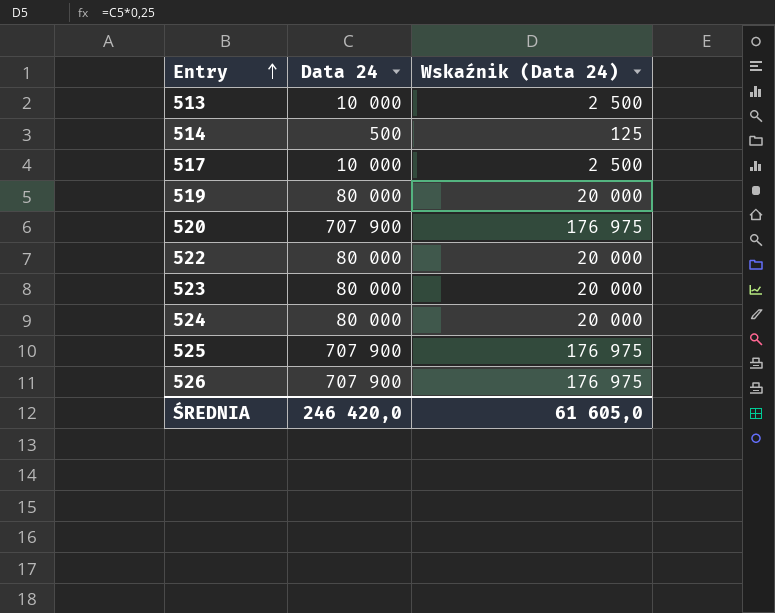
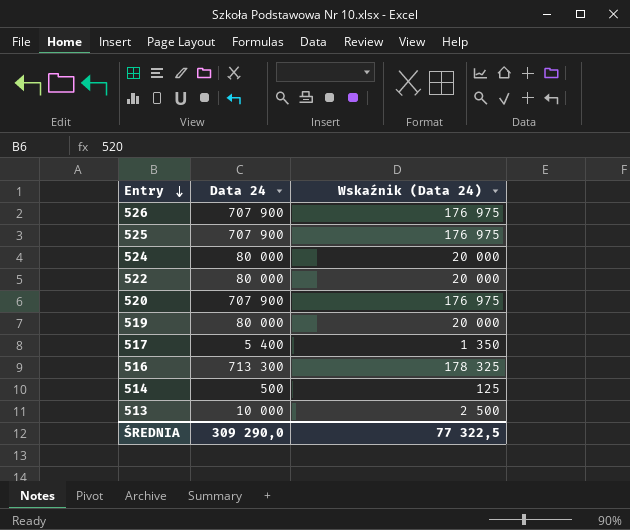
row order: Entry ascending -> Entry descending
row 523: 80 000 | 20 000 -> none
517 | Data 24: 10 000 -> 5 400
517 | Wskaźnik (Data 24): 2 500 -> 1 350
row 516: none -> 713 300 | 178 325
ŚREDNIA | Data 24: 246 420,0 -> 309 290,0
ŚREDNIA | Wskaźnik (Data 24): 61 605,0 -> 77 322,5

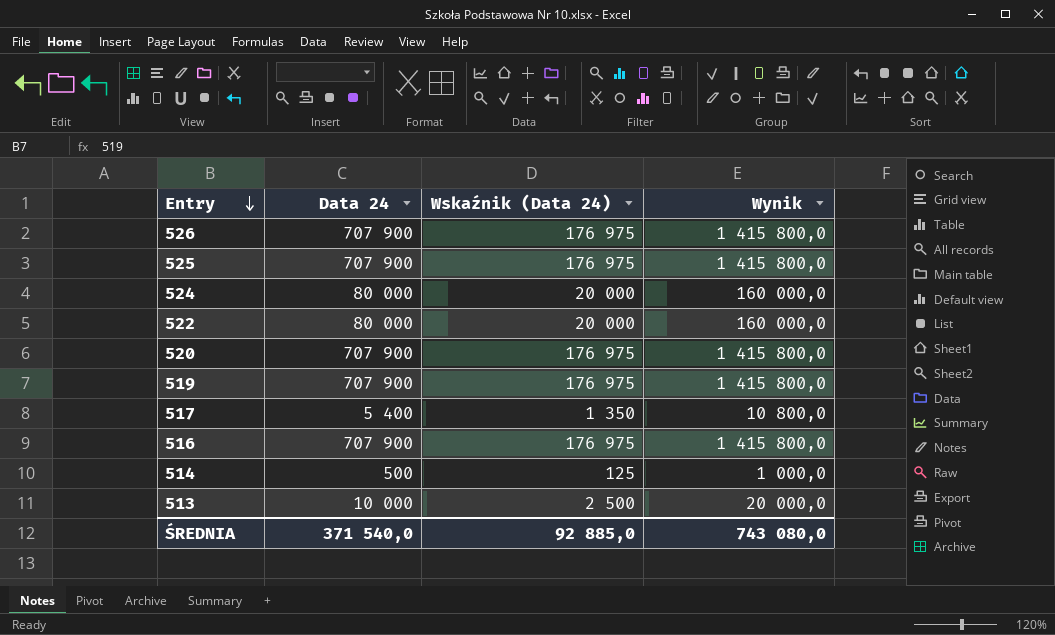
column Wynik | formula: none -> [Data 24] * 2
519 | Data 24: 80 000 -> 707 900
519 | Wskaźnik (Data 24): 20 000 -> 176 975
516 | Data 24: 713 300 -> 707 900
516 | Wskaźnik (Data 24): 178 325 -> 176 975
ŚREDNIA | Data 24: 309 290,0 -> 371 540,0
ŚREDNIA | Wskaźnik (Data 24): 77 322,5 -> 92 885,0

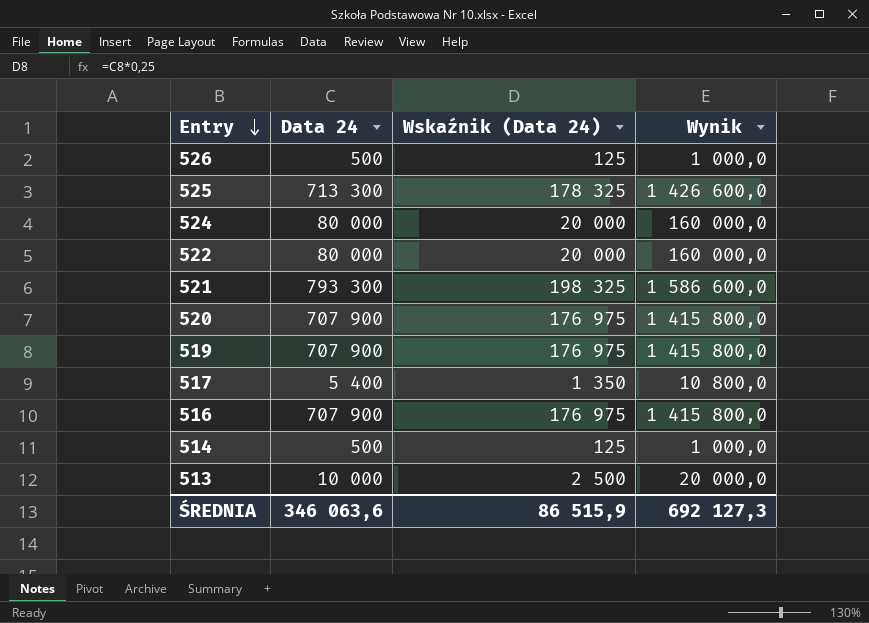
526 | Data 24: 707 900 -> 500
526 | Wskaźnik (Data 24): 176 975 -> 125
526 | Wynik: 1 415 800,0 -> 1 000,0
525 | Data 24: 707 900 -> 713 300
525 | Wskaźnik (Data 24): 176 975 -> 178 325
525 | Wynik: 1 415 800,0 -> 1 426 600,0
row 521: none -> 793 300 | 198 325 | 1 586 600,0
ŚREDNIA | Data 24: 371 540,0 -> 346 063,6
ŚREDNIA | Wskaźnik (Data 24): 92 885,0 -> 86 515,9
ŚREDNIA | Wynik: 743 080,0 -> 692 127,3

